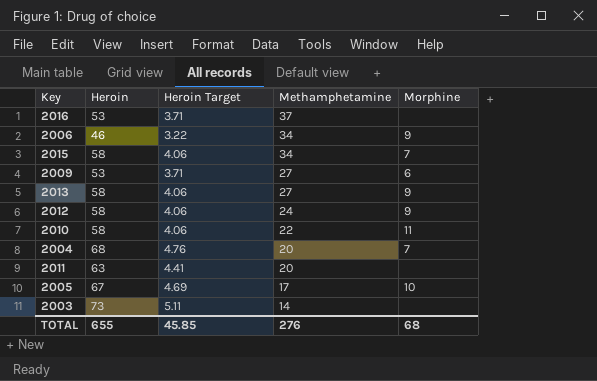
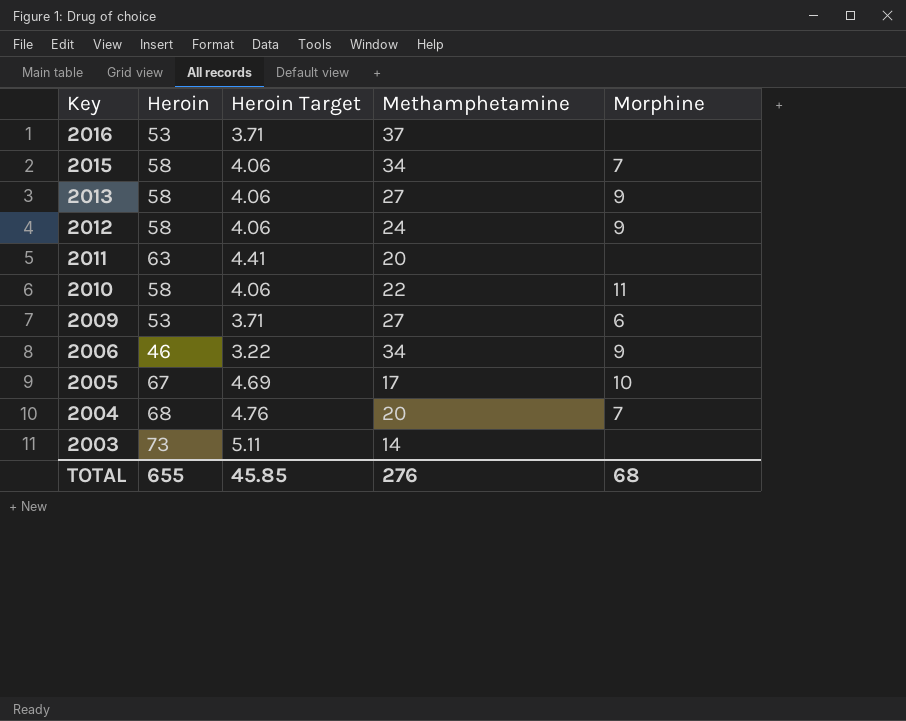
row order: Methamphetamine descending -> Key descending

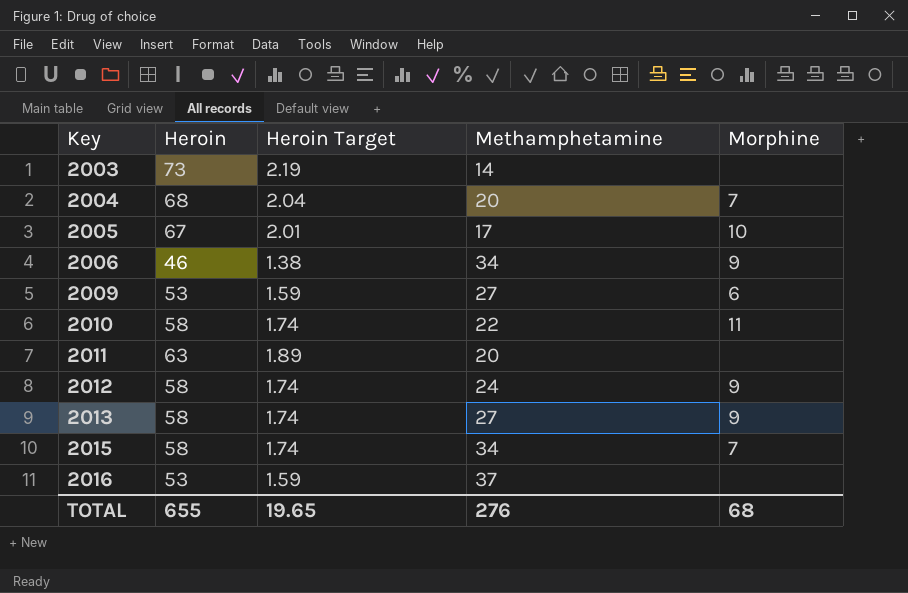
row order: Key descending -> Key ascending
column Heroin Target | formula: [Heroin] * 0.07 -> [Heroin] * 0.03
TOTAL | Heroin Target: 45.85 -> 19.65

